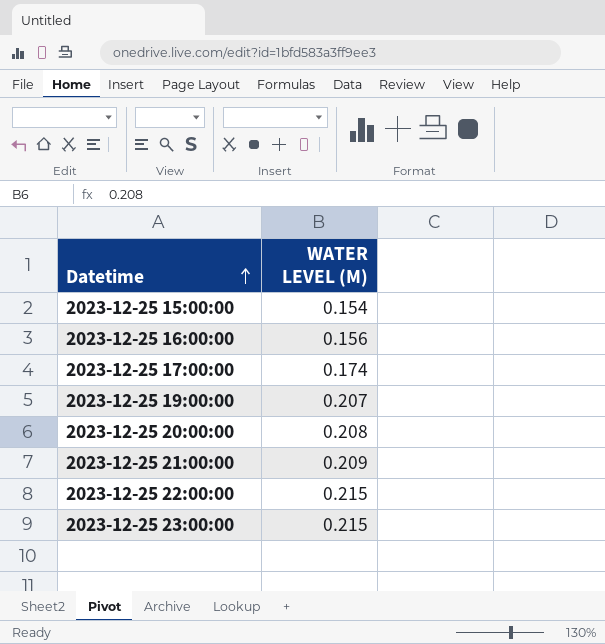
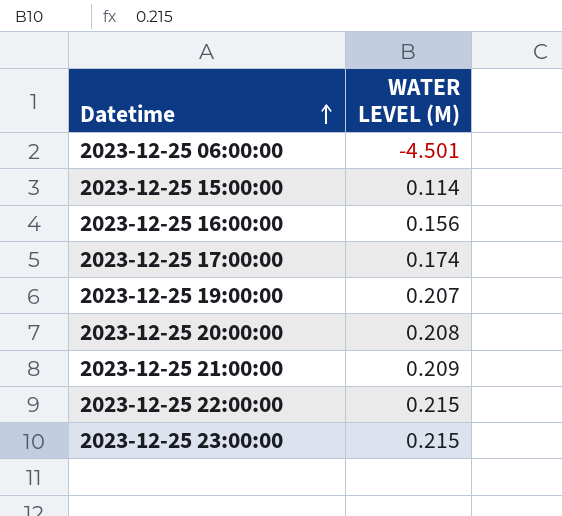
row 2023-12-25 06:00:00: none -> -4.501
2023-12-25 15:00:00 | WATER LEVEL (M): 0.154 -> 0.114

